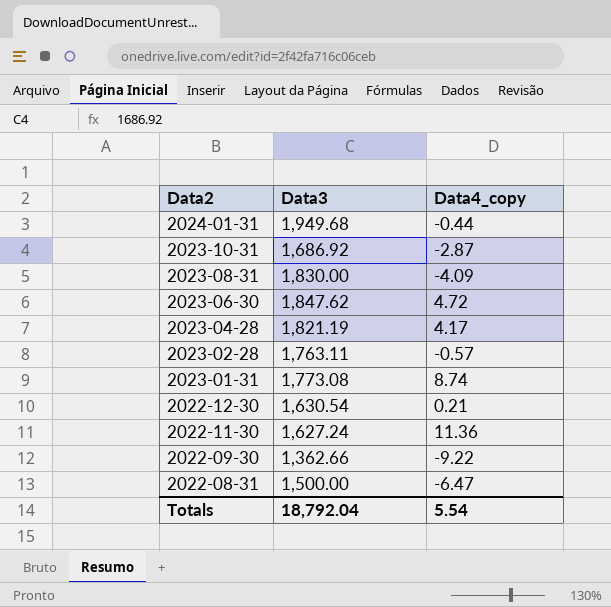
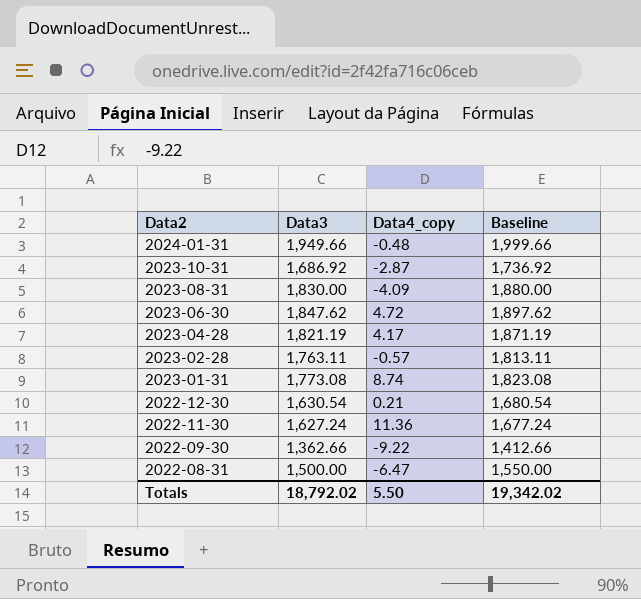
column Baseline | formula: none -> [Data3] + 50
2024-01-31 | Data3: 1,949.68 -> 1,949.66
2024-01-31 | Data4_copy: -0.44 -> -0.48
Totals | Data3: 18,792.04 -> 18,792.02
Totals | Data4_copy: 5.54 -> 5.50

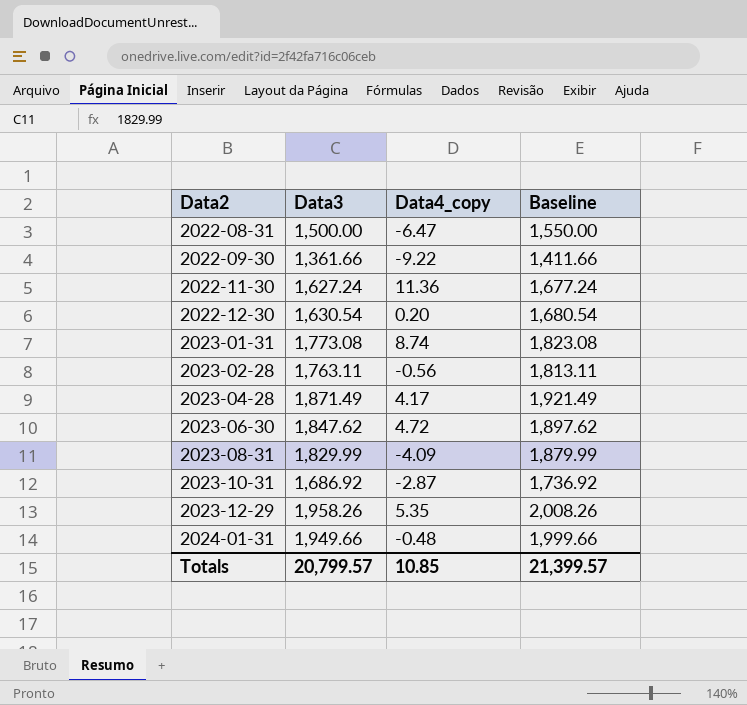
row order: Data2 descending -> Data2 ascending
2022-09-30 | Data3: 1,362.66 -> 1,361.66
2022-09-30 | Baseline: 1,412.66 -> 1,411.66
2022-12-30 | Data4_copy: 0.21 -> 0.20
2023-02-28 | Data4_copy: -0.57 -> -0.56
2023-04-28 | Data3: 1,821.19 -> 1,871.49
2023-04-28 | Baseline: 1,871.19 -> 1,921.49
2023-08-31 | Data3: 1,830.00 -> 1,829.99
2023-08-31 | Baseline: 1,880.00 -> 1,879.99
row 2023-12-29: none -> 1,958.26 | 5.35 | 2,008.26
Totals | Data3: 18,792.02 -> 20,799.57
Totals | Data4_copy: 5.50 -> 10.85
Totals | Baseline: 19,342.02 -> 21,399.57

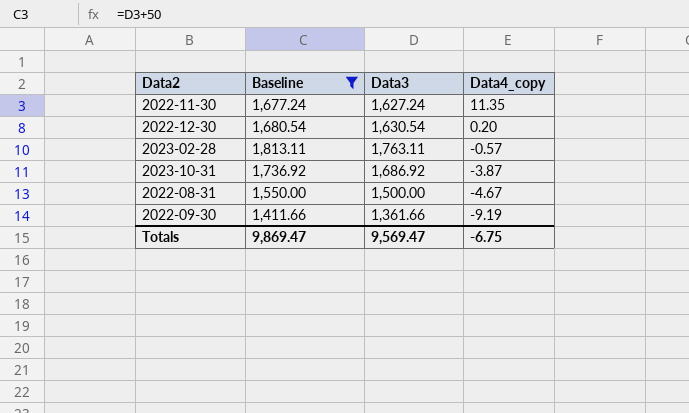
filter: none -> Baseline <= 1,813.11
row order: Data2 ascending -> Data4_copy descending
column Baseline | position: 4 -> 2
2022-11-30 | Data4_copy: 11.36 -> 11.35
2023-02-28 | Data4_copy: -0.56 -> -0.57
2023-10-31 | Data4_copy: -2.87 -> -3.87
2022-08-31 | Data4_copy: -6.47 -> -4.67
2022-09-30 | Data4_copy: -9.22 -> -9.19
Totals | Baseline: 21,399.57 -> 9,869.47
Totals | Data3: 20,799.57 -> 9,569.47
Totals | Data4_copy: 10.85 -> -6.75

